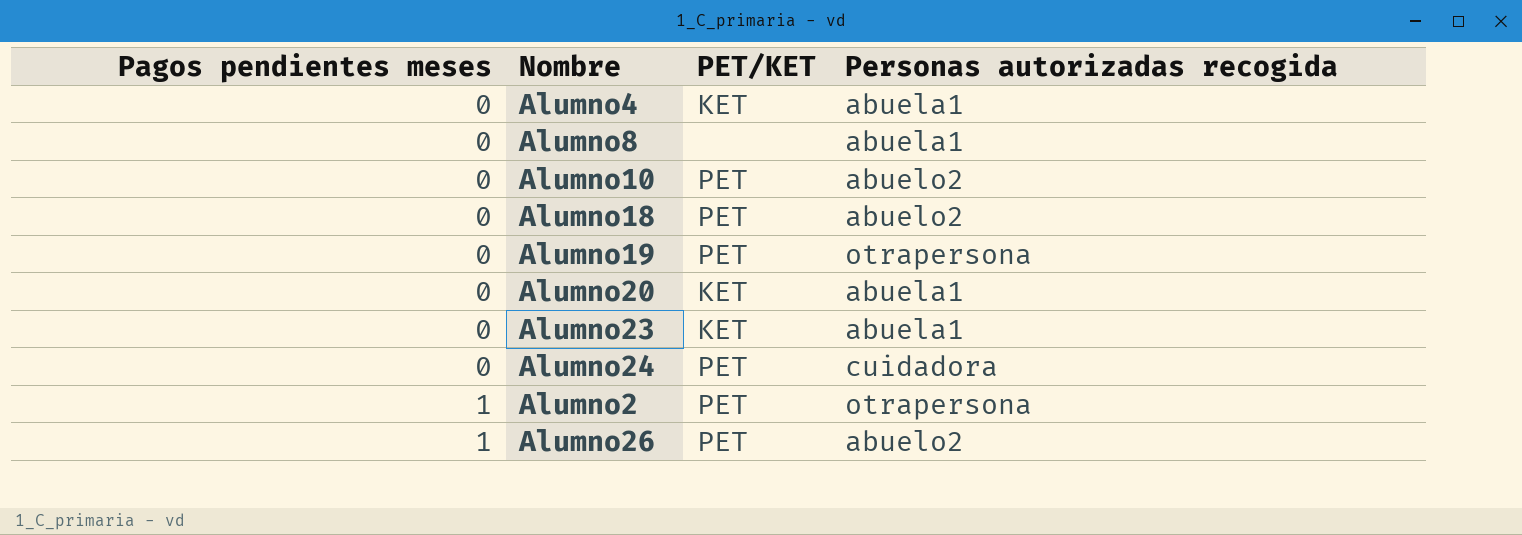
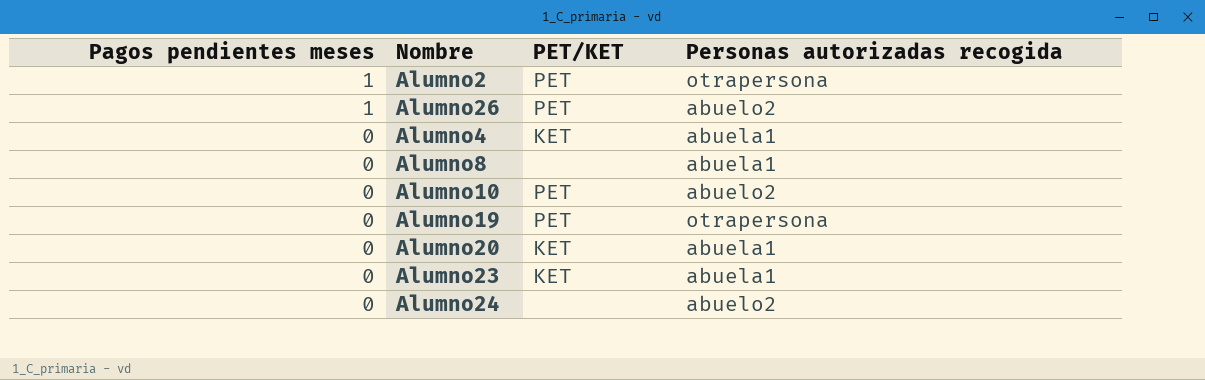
row order: Pagos pendientes meses ascending -> Pagos pendientes meses descending
row Alumno18: 0 | PET | abuelo2 -> none
Alumno24 | PET/KET: PET -> none
Alumno24 | Personas autorizadas recogida: cuidadora -> abuelo2

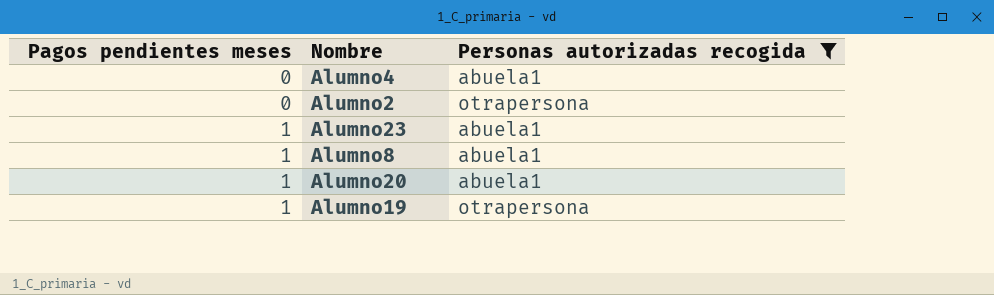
filter: none -> Personas autorizadas recogida != abuelo2
row order: Pagos pendientes meses descending -> Pagos pendientes meses ascending
column PET/KET | position: 3 -> none
Alumno2 | Pagos pendientes meses: 1 -> 0
Alumno23 | Pagos pendientes meses: 0 -> 1
Alumno8 | Pagos pendientes meses: 0 -> 1
Alumno20 | Pagos pendientes meses: 0 -> 1
Alumno19 | Pagos pendientes meses: 0 -> 1

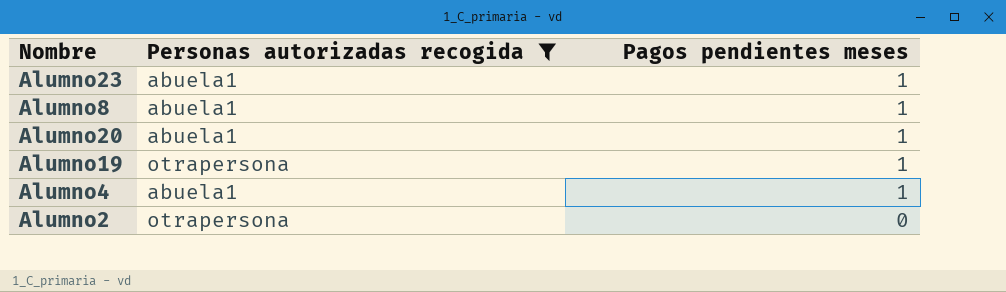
row order: Pagos pendientes meses ascending -> Pagos pendientes meses descending
column Pagos pendientes meses | position: 1 -> 3
Alumno4 | Pagos pendientes meses: 0 -> 1

